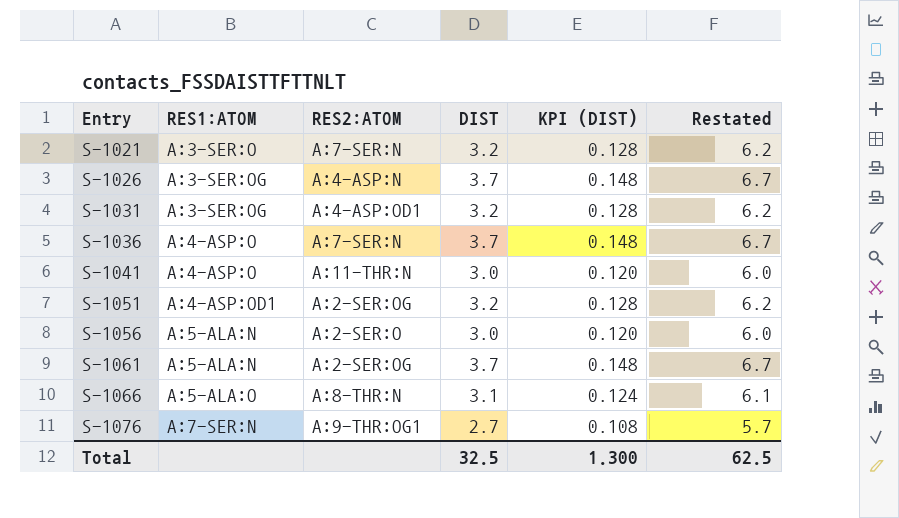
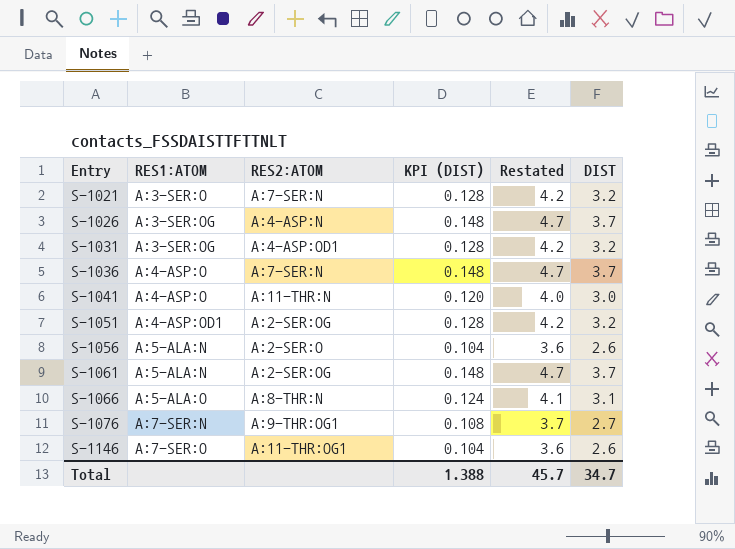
column Restated | formula: [DIST] + 3 -> [DIST] + 1
column DIST | position: 4 -> 6
S-1056 | KPI (DIST): 0.120 -> 0.104
S-1056 | DIST: 3.0 -> 2.6
row S-1146: none -> A:7-SER:O | A:11-THR:OG1 | 0.104 | 3.6 | 2.6
Total | KPI (DIST): 1.300 -> 1.388
Total | Restated: 62.5 -> 45.7
Total | DIST: 32.5 -> 34.7

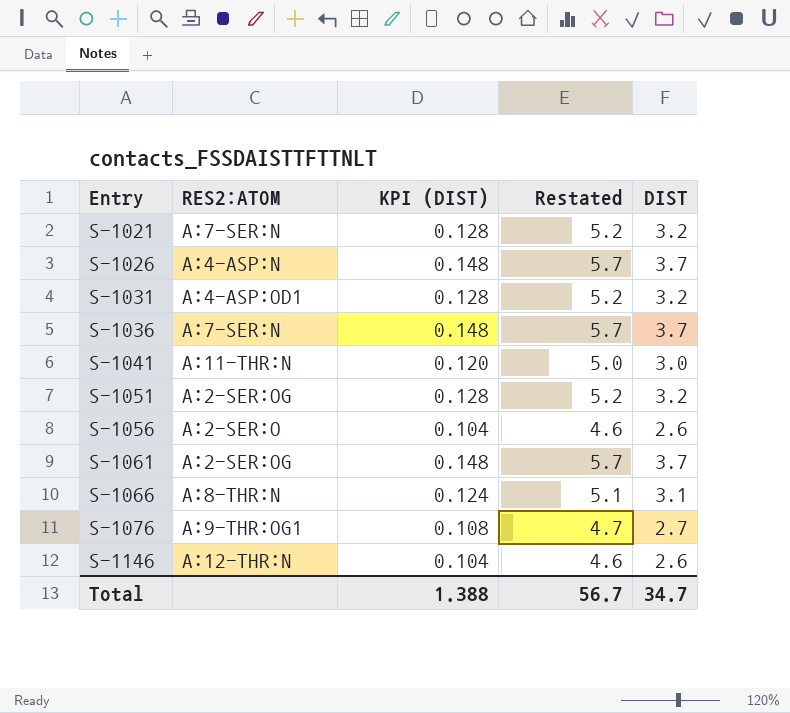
column RES1:ATOM | position: 2 -> none
column Restated | formula: [DIST] + 1 -> [DIST] + 2
S-1146 | RES2:ATOM: A:11-THR:OG1 -> A:12-THR:N
Total | Restated: 45.7 -> 56.7

